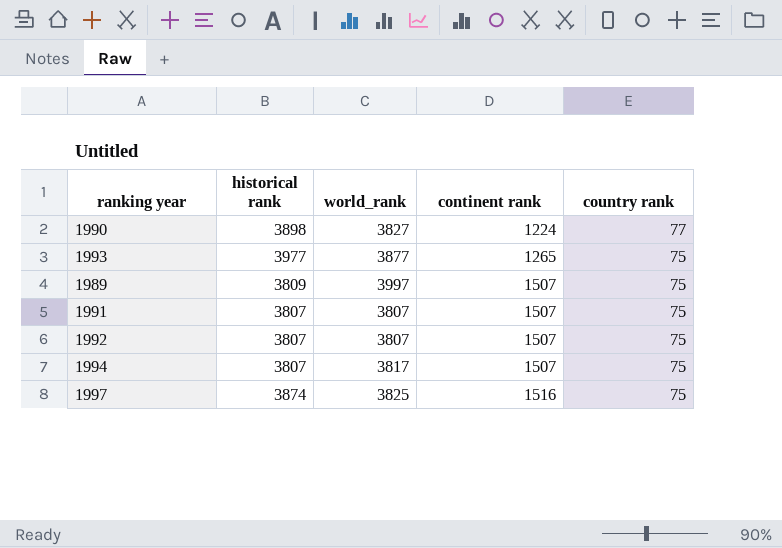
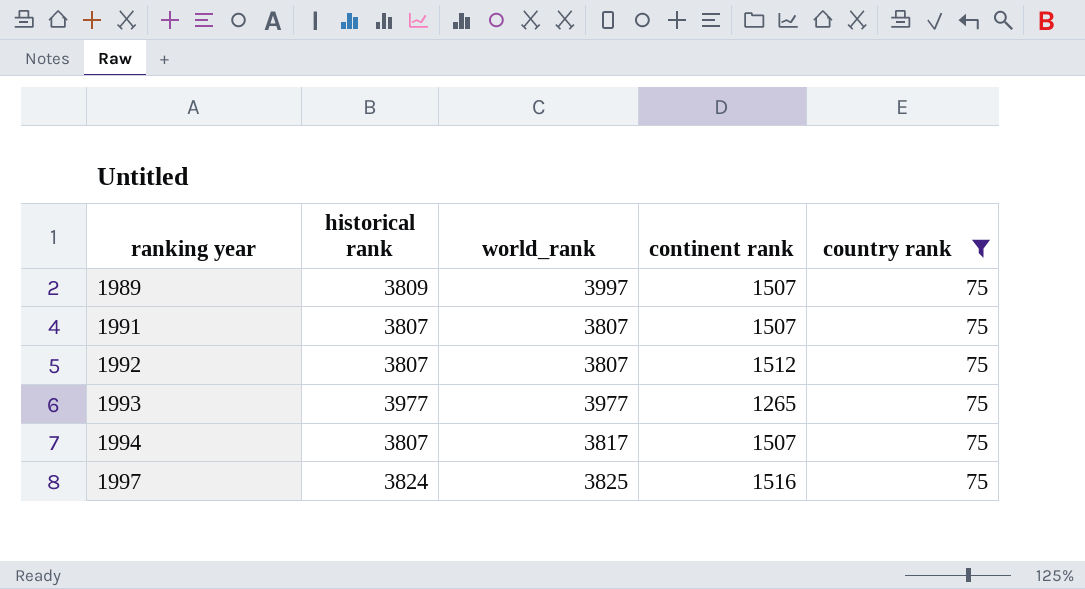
filter: none -> country rank = 75
row order: continent rank ascending -> ranking year ascending
1992 | continent rank: 1507 -> 1512
1993 | world_rank: 3877 -> 3977
1997 | historical rank: 3874 -> 3824

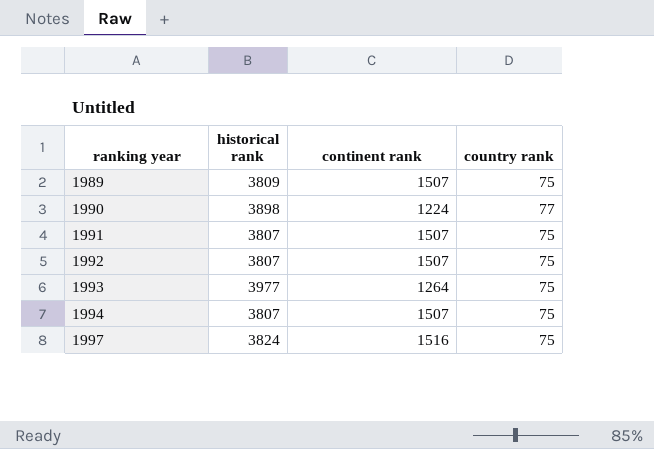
filter: country rank = 75 -> none
column world_rank | position: 3 -> none
1992 | continent rank: 1512 -> 1507
1993 | continent rank: 1265 -> 1264

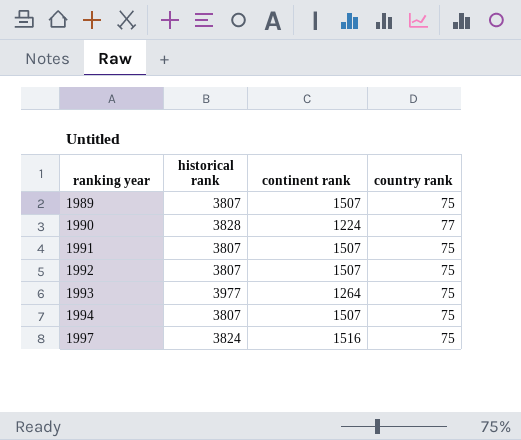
1989 | historical rank: 3809 -> 3807
1990 | historical rank: 3898 -> 3828

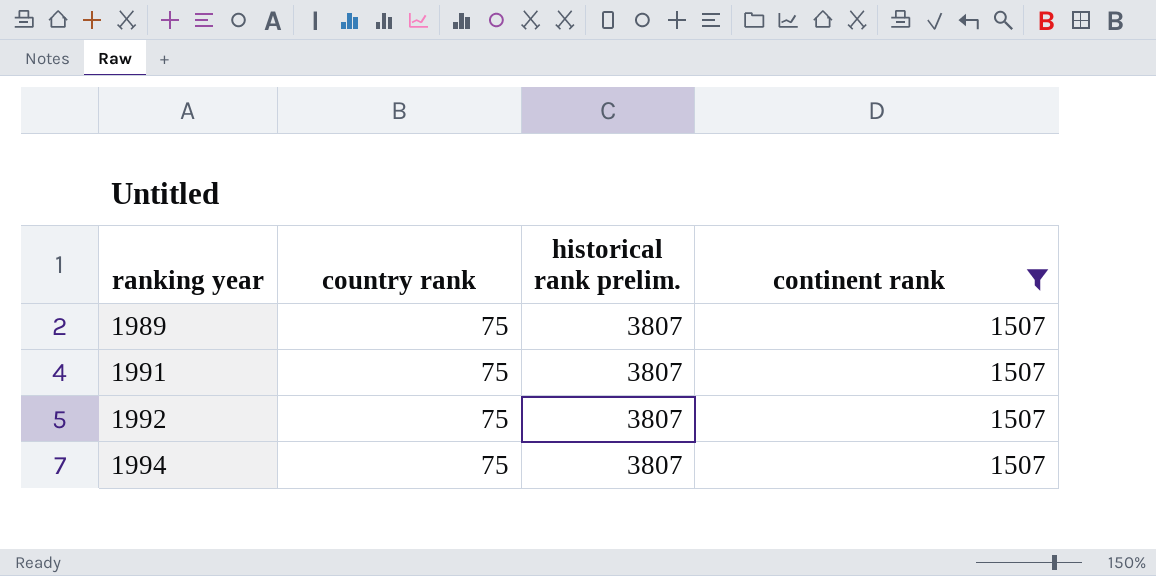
filter: none -> continent rank = 1507
column country rank | position: 4 -> 2
column name: historical rank -> historical rank prelim.

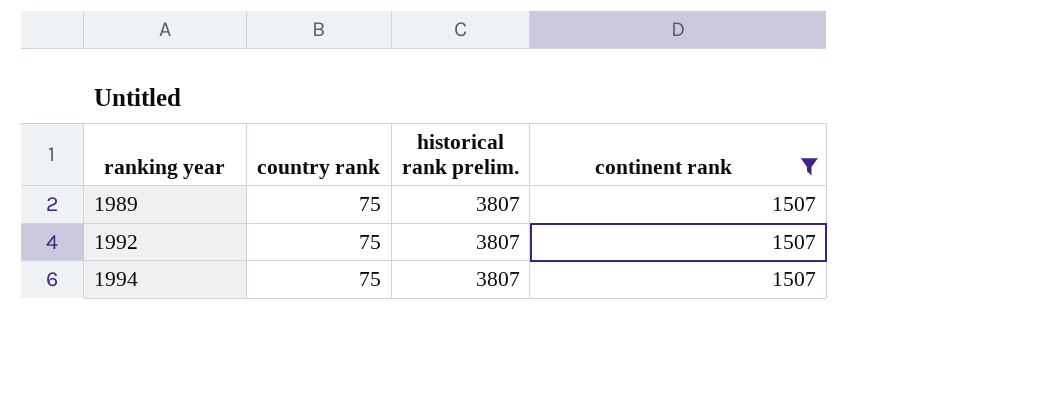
row 1991: 75 | 3807 | 1507 -> none

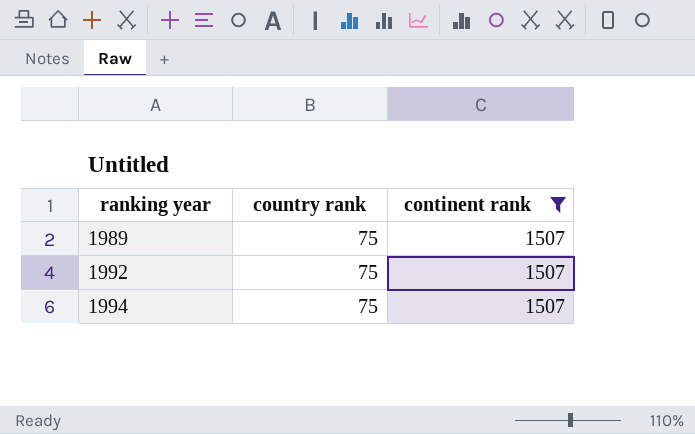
column historical rank prelim. | position: 3 -> none

